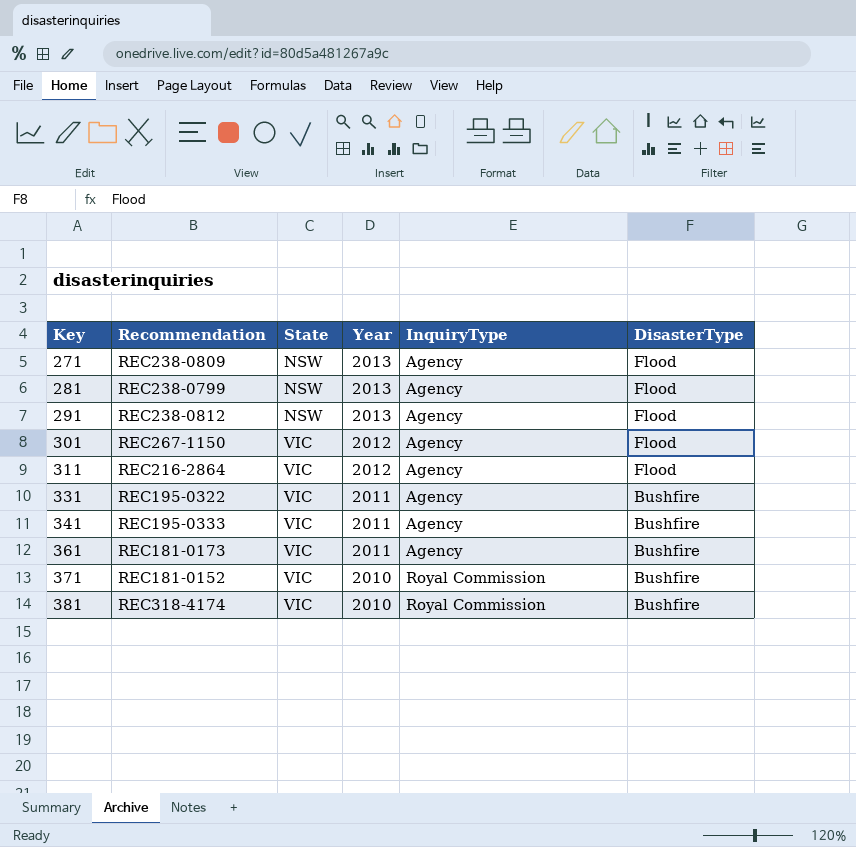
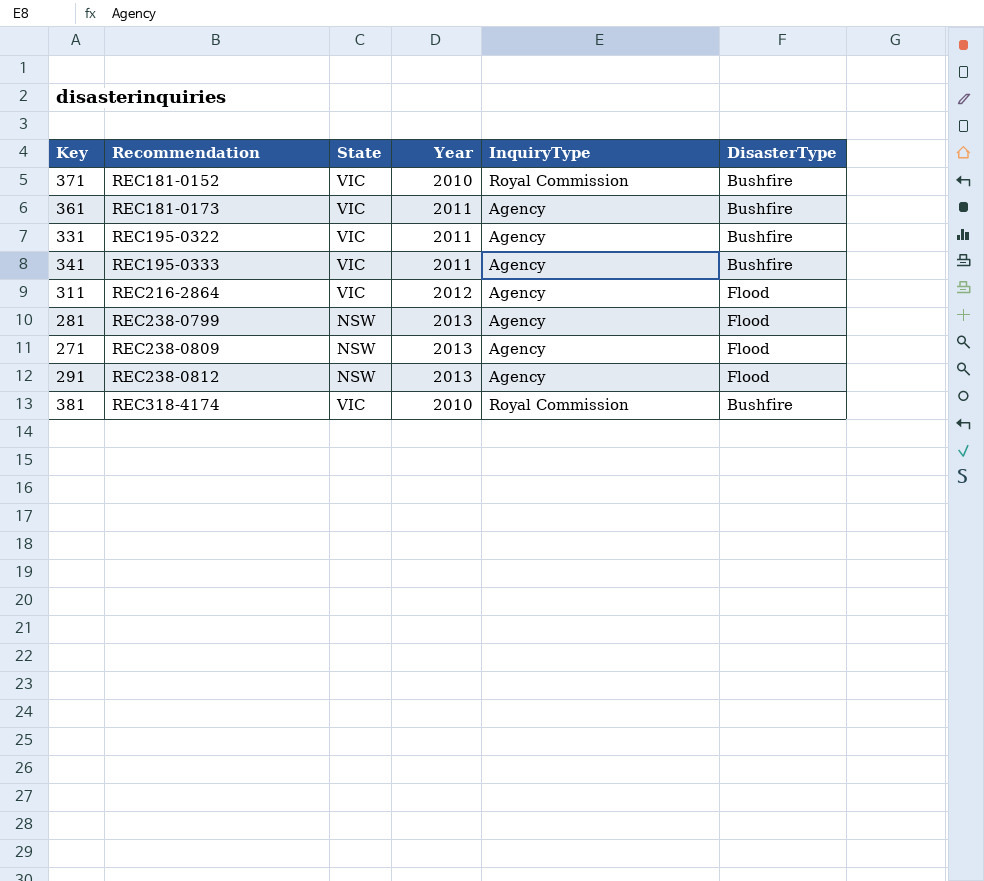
row order: Key ascending -> Recommendation ascending
row 301: REC267-1150 | VIC | 2012 | Agency | Flood -> none

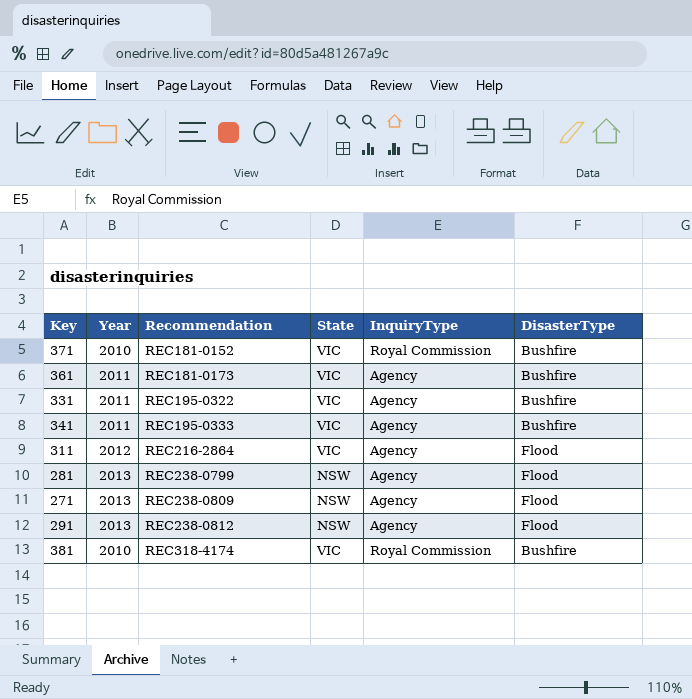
column Year | position: 4 -> 2

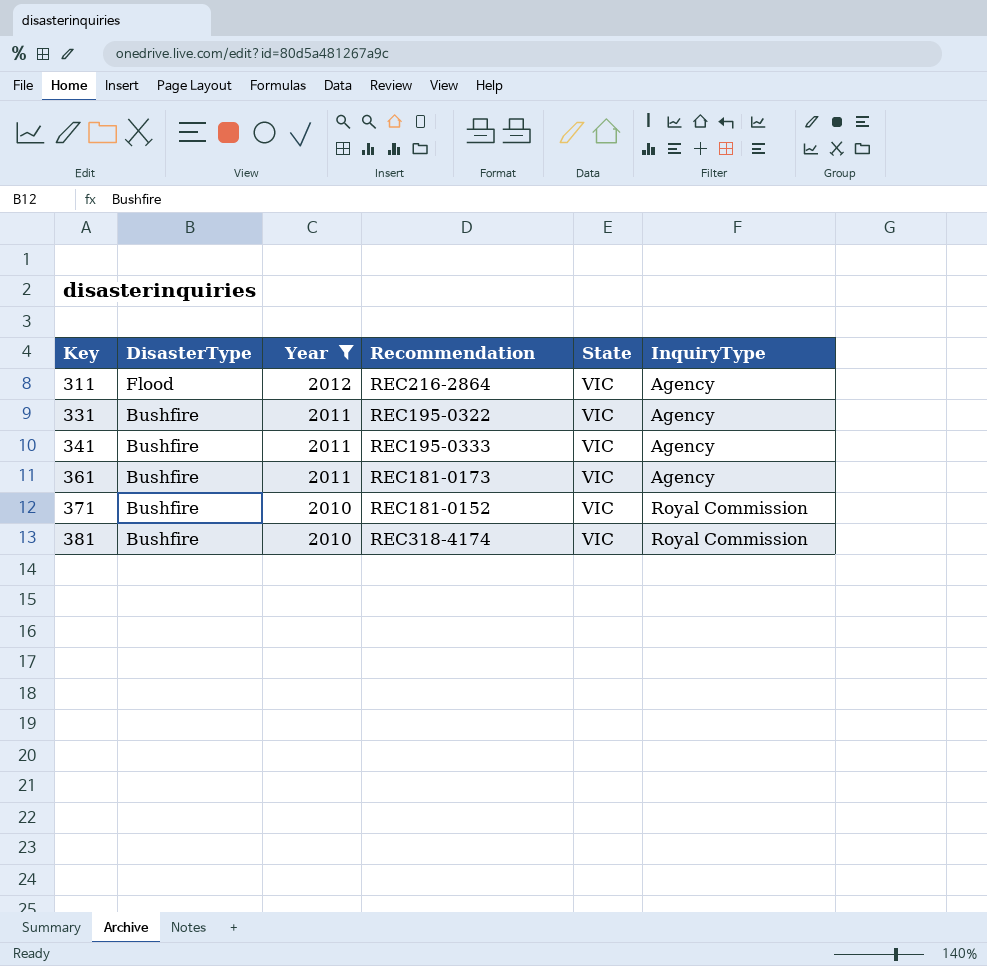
filter: none -> Year != 2013
row order: Recommendation ascending -> Key ascending
column DisasterType | position: 6 -> 2

